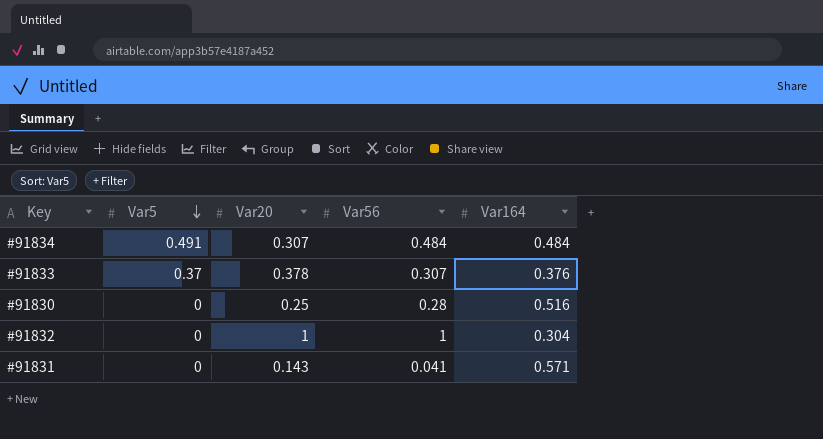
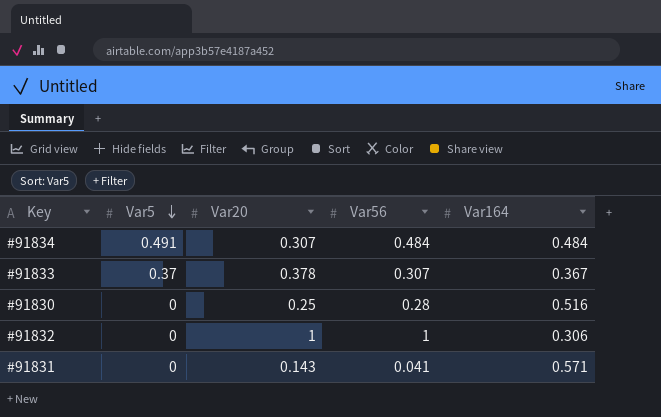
#91833 | Var164: 0.376 -> 0.367
#91832 | Var164: 0.304 -> 0.306

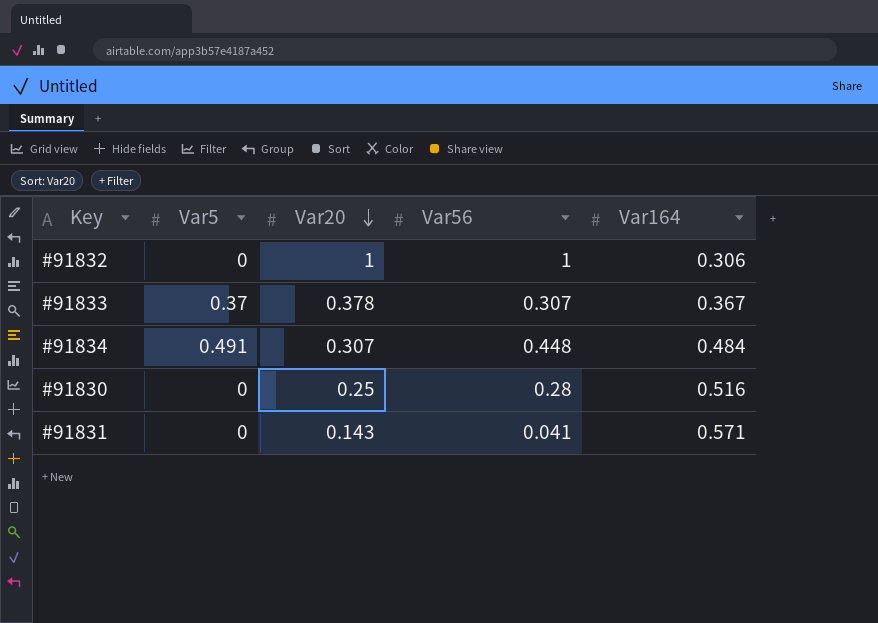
row order: Var5 descending -> Var20 descending
#91834 | Var56: 0.484 -> 0.448

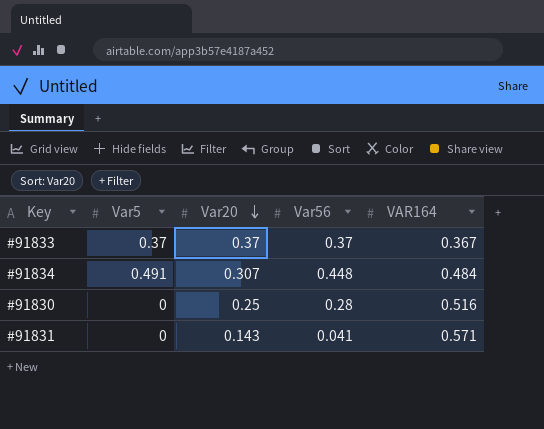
column name: Var164 -> VAR164
row #91832: 0 | 1 | 1 | 0.306 -> none
#91833 | Var20: 0.378 -> 0.37
#91833 | Var56: 0.307 -> 0.37

